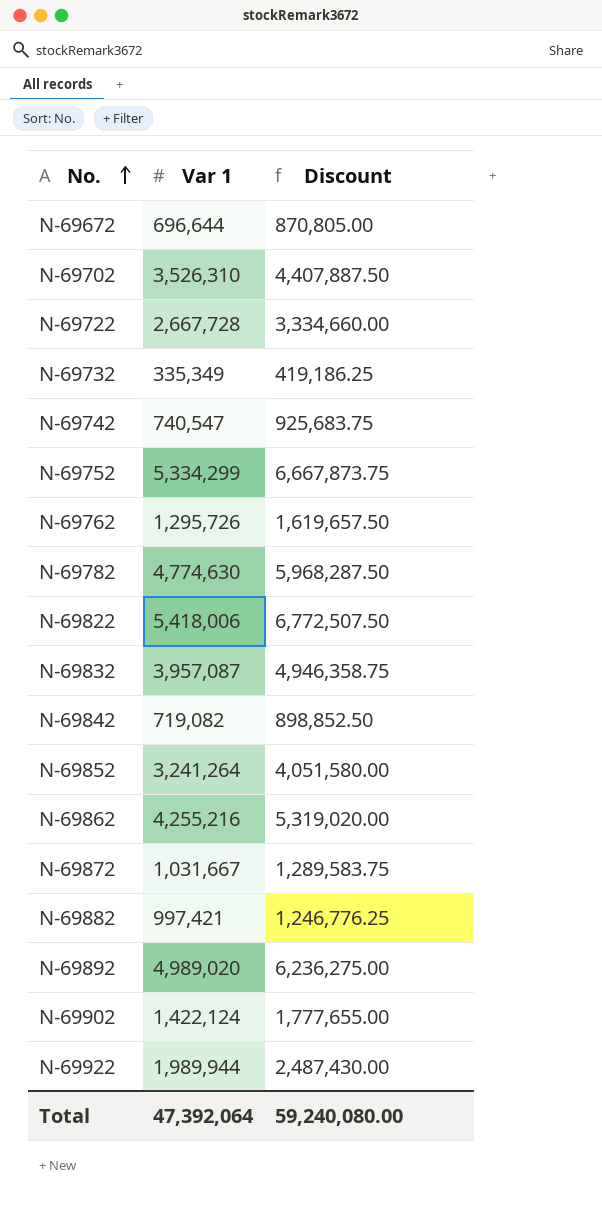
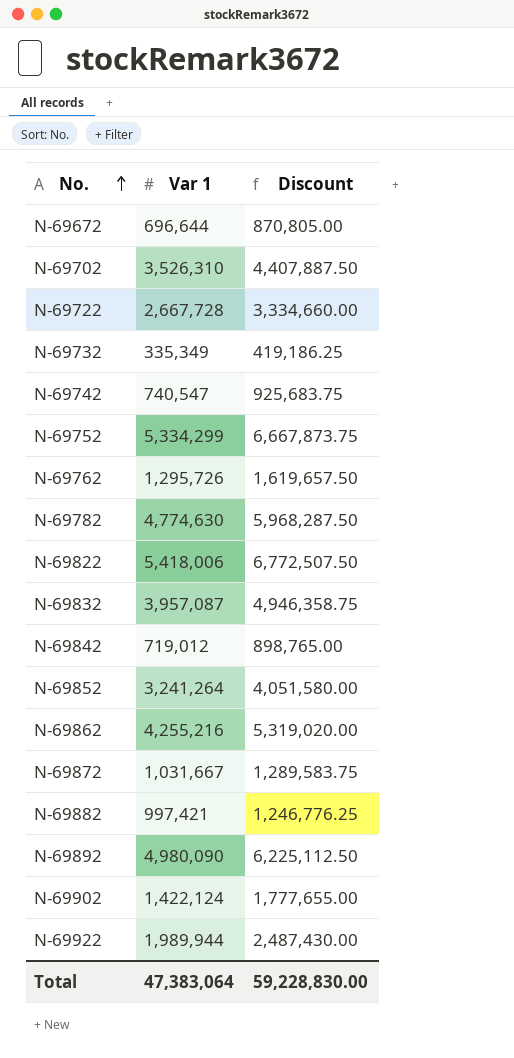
N-69842 | Var 1: 719,082 -> 719,012
N-69842 | Discount: 898,852.50 -> 898,765.00
N-69892 | Var 1: 4,989,020 -> 4,980,090
N-69892 | Discount: 6,236,275.00 -> 6,225,112.50
Total | Var 1: 47,392,064 -> 47,383,064
Total | Discount: 59,240,080.00 -> 59,228,830.00

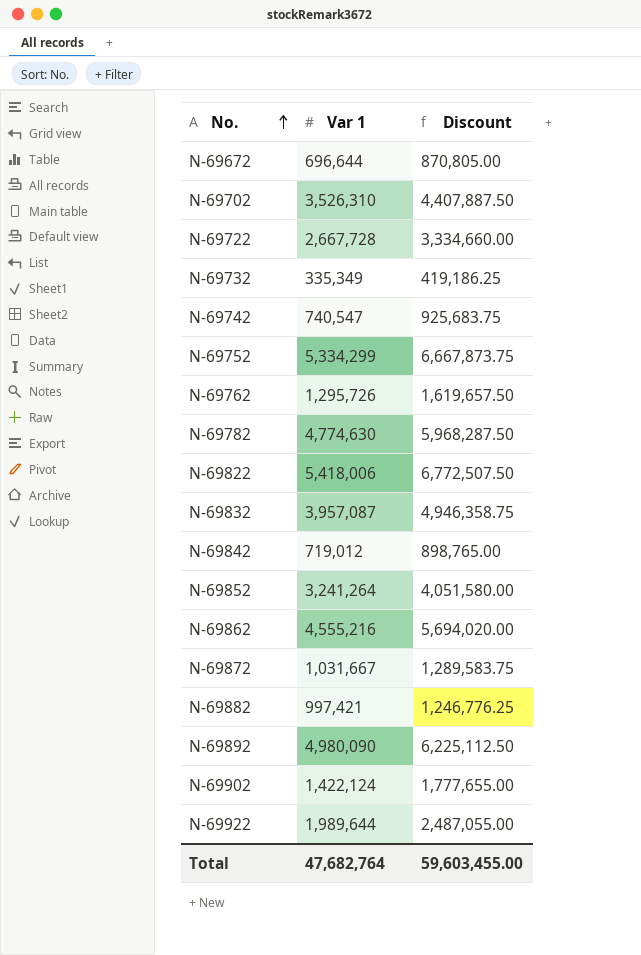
N-69862 | Var 1: 4,255,216 -> 4,555,216
N-69862 | Discount: 5,319,020.00 -> 5,694,020.00
N-69922 | Var 1: 1,989,944 -> 1,989,644
N-69922 | Discount: 2,487,430.00 -> 2,487,055.00
Total | Var 1: 47,383,064 -> 47,682,764
Total | Discount: 59,228,830.00 -> 59,603,455.00

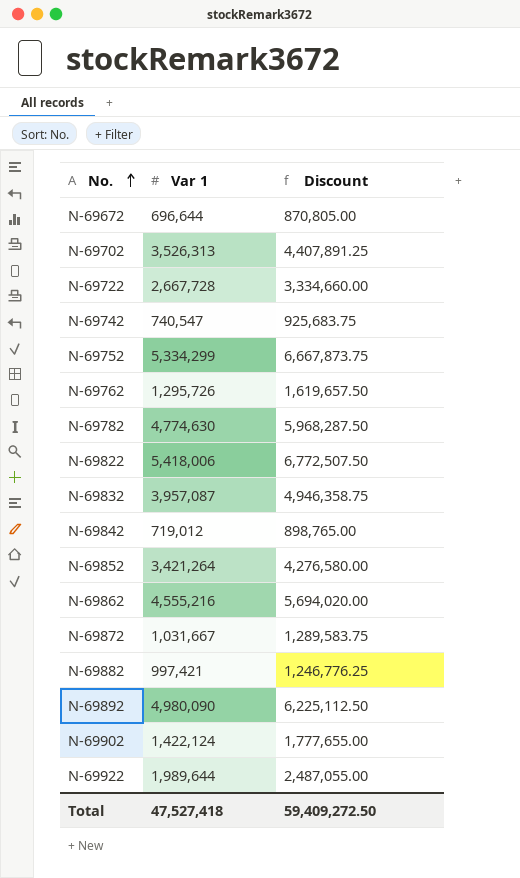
row N-69732: 335,349 | 419,186.25 -> none
N-69702 | Var 1: 3,526,310 -> 3,526,313
N-69702 | Discount: 4,407,887.50 -> 4,407,891.25
N-69852 | Var 1: 3,241,264 -> 3,421,264
N-69852 | Discount: 4,051,580.00 -> 4,276,580.00
Total | Var 1: 47,682,764 -> 47,527,418
Total | Discount: 59,603,455.00 -> 59,409,272.50

